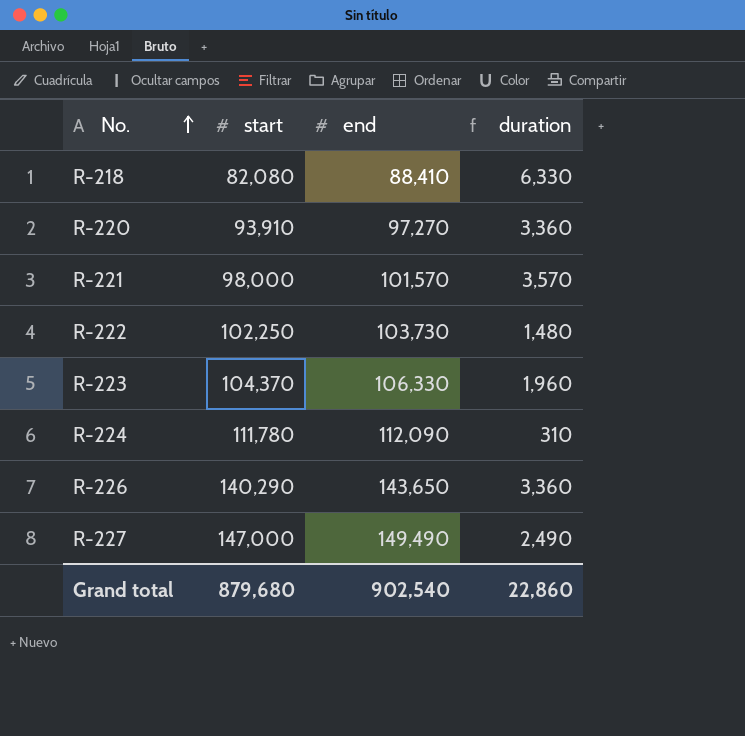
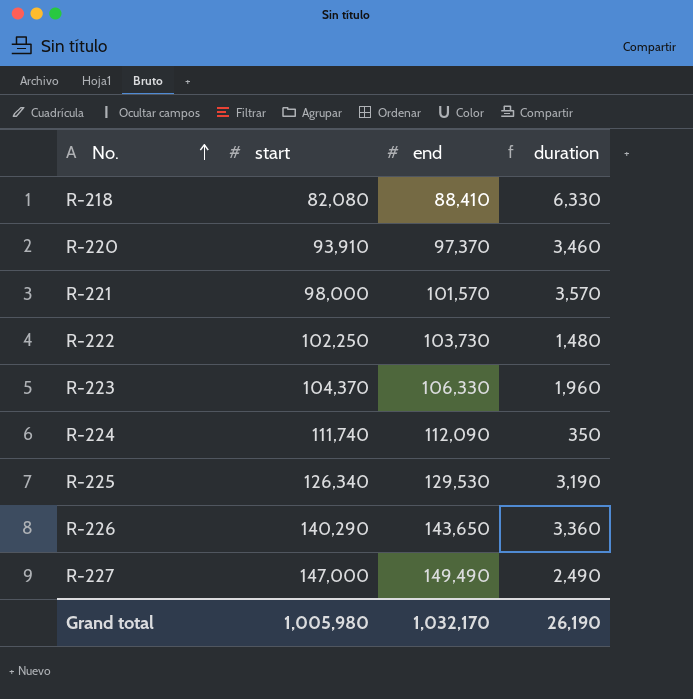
R-220 | end: 97,270 -> 97,370
R-220 | duration: 3,360 -> 3,460
R-224 | start: 111,780 -> 111,740
R-224 | duration: 310 -> 350
row R-225: none -> 126,340 | 129,530 | 3,190
Grand total | start: 879,680 -> 1,005,980
Grand total | end: 902,540 -> 1,032,170
Grand total | duration: 22,860 -> 26,190

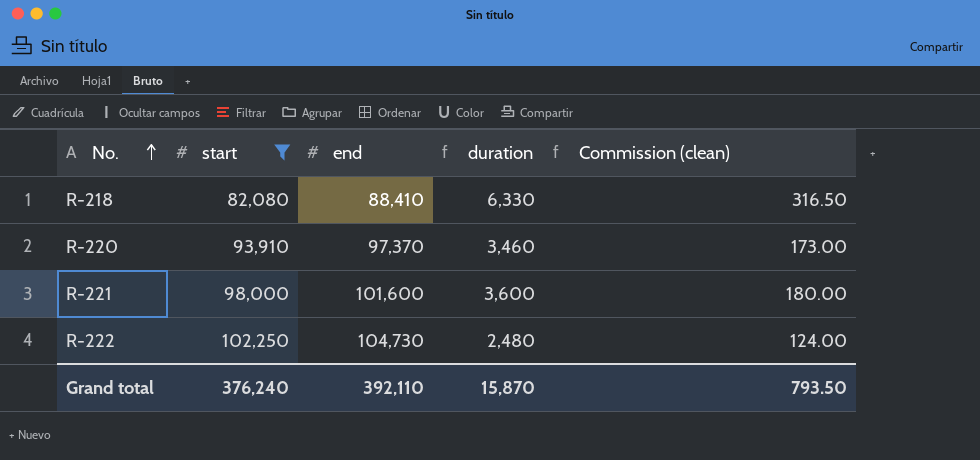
filter: none -> start <= 102,250
column Commission (clean) | formula: none -> [duration] * 0.05
R-221 | end: 101,570 -> 101,600
R-221 | duration: 3,570 -> 3,600
R-222 | end: 103,730 -> 104,730
R-222 | duration: 1,480 -> 2,480
Grand total | start: 1,005,980 -> 376,240
Grand total | end: 1,032,170 -> 392,110
Grand total | duration: 26,190 -> 15,870

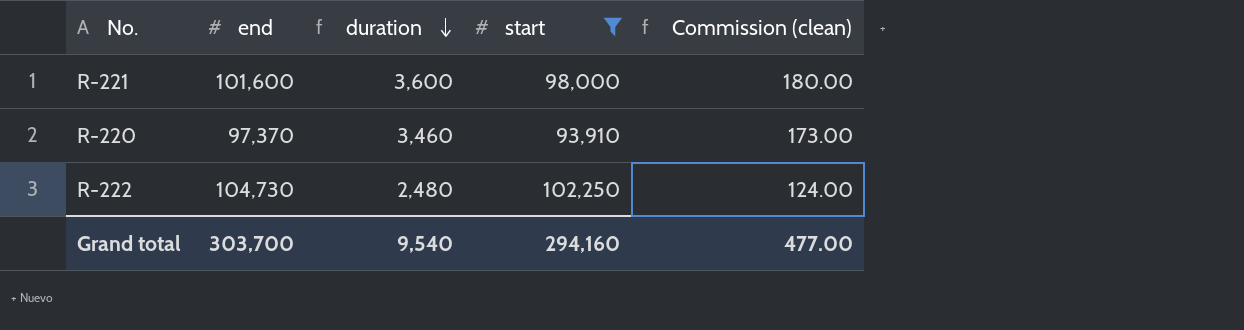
row order: No. ascending -> duration descending
column start | position: 2 -> 4
row R-218: 82,080 | 88,410 | 6,330 | 316.50 -> none
Grand total | end: 392,110 -> 303,700
Grand total | duration: 15,870 -> 9,540
Grand total | start: 376,240 -> 294,160
Grand total | Commission (clean): 793.50 -> 477.00

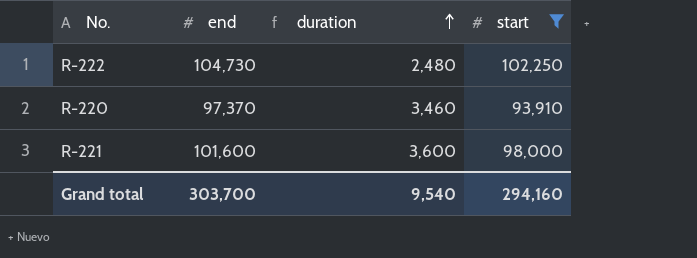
row order: duration descending -> duration ascending
column Commission (clean) | formula: [duration] * 0.05 -> none

